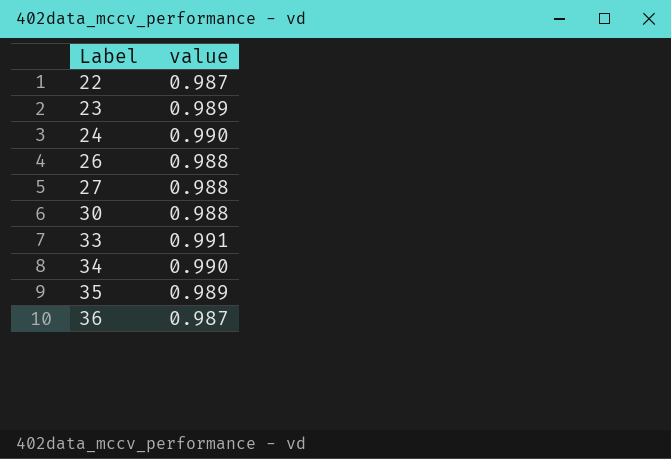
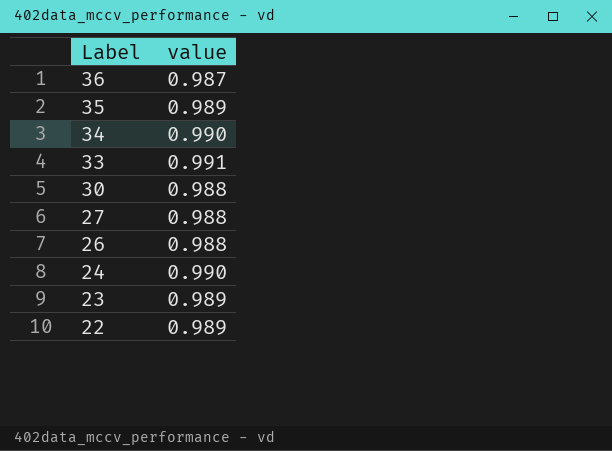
row order: Label ascending -> Label descending
22 | value: 0.987 -> 0.989

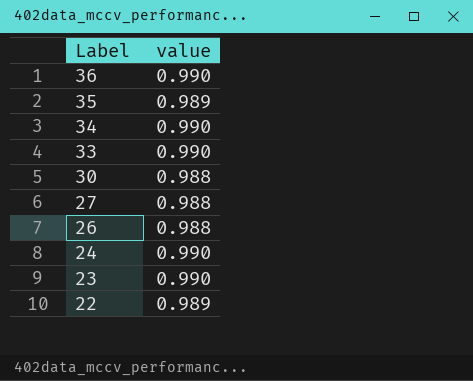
36 | value: 0.987 -> 0.990
33 | value: 0.991 -> 0.990
23 | value: 0.989 -> 0.990

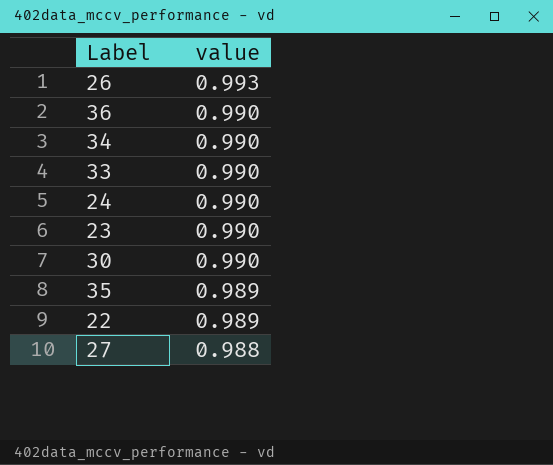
row order: Label descending -> value descending
26 | value: 0.988 -> 0.993
30 | value: 0.988 -> 0.990

